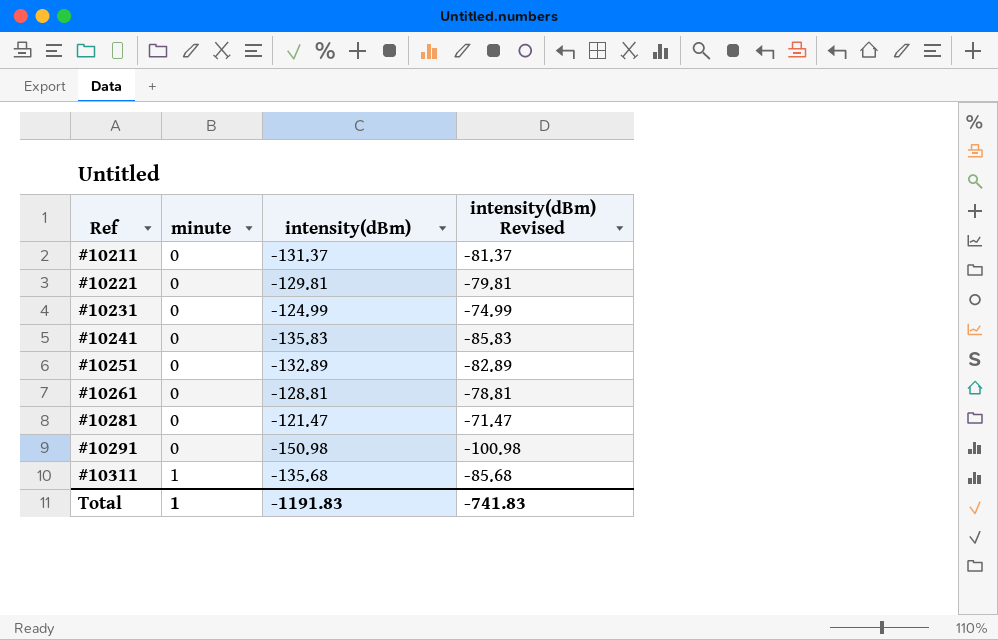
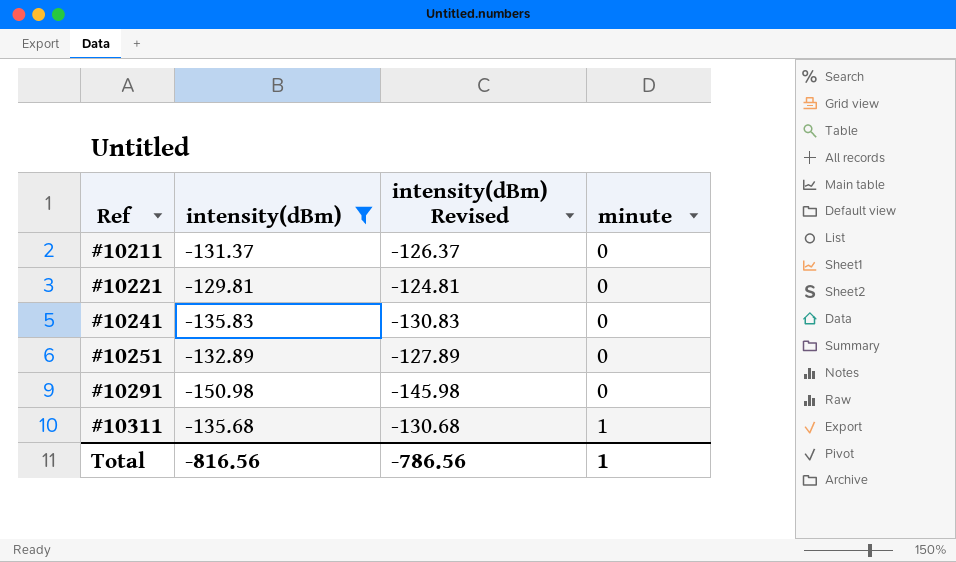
filter: none -> intensity(dBm) <= -129.81
column intensity(dBm) Revised | formula: [intensity(dBm)] + 50 -> [intensity(dBm)] + 5
column minute | position: 2 -> 4
Total | intensity(dBm): -1191.83 -> -816.56
Total | intensity(dBm) Revised: -741.83 -> -786.56

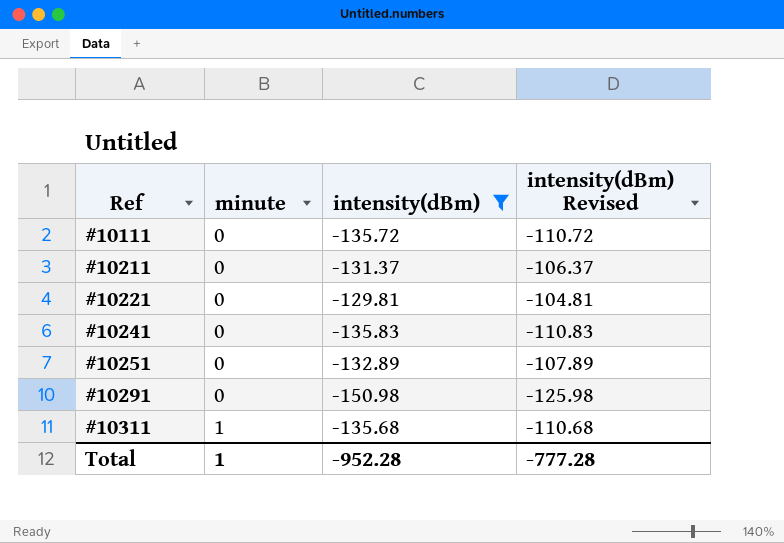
column minute | position: 4 -> 2
column intensity(dBm) Revised | formula: [intensity(dBm)] + 5 -> [intensity(dBm)] + 25
row #10111: none -> 0 | -135.72 | -110.72
Total | intensity(dBm): -816.56 -> -952.28
Total | intensity(dBm) Revised: -786.56 -> -777.28

